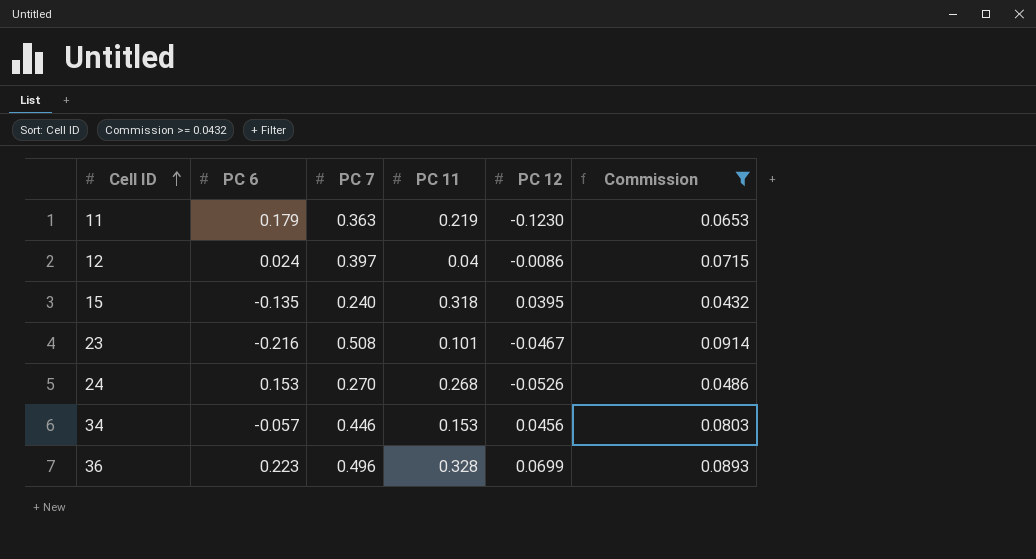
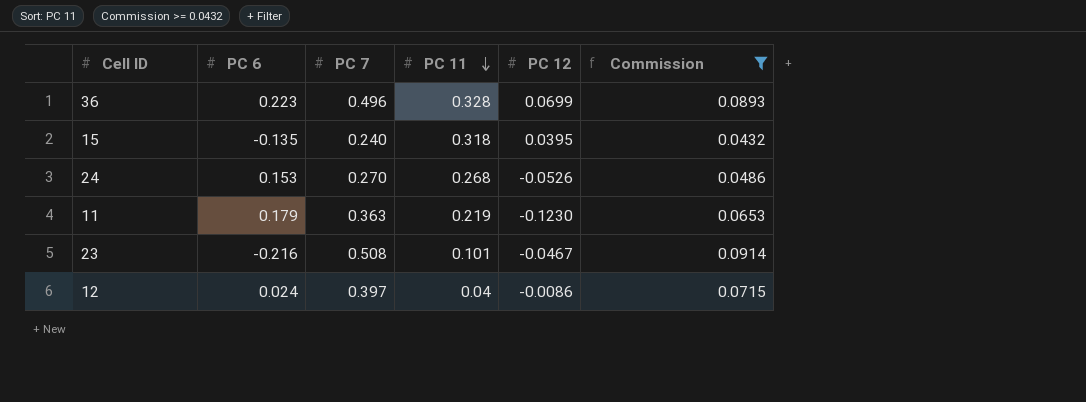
row order: Cell ID ascending -> PC 11 descending
row 34: -0.057 | 0.446 | 0.153 | 0.0456 | 0.0803 -> none

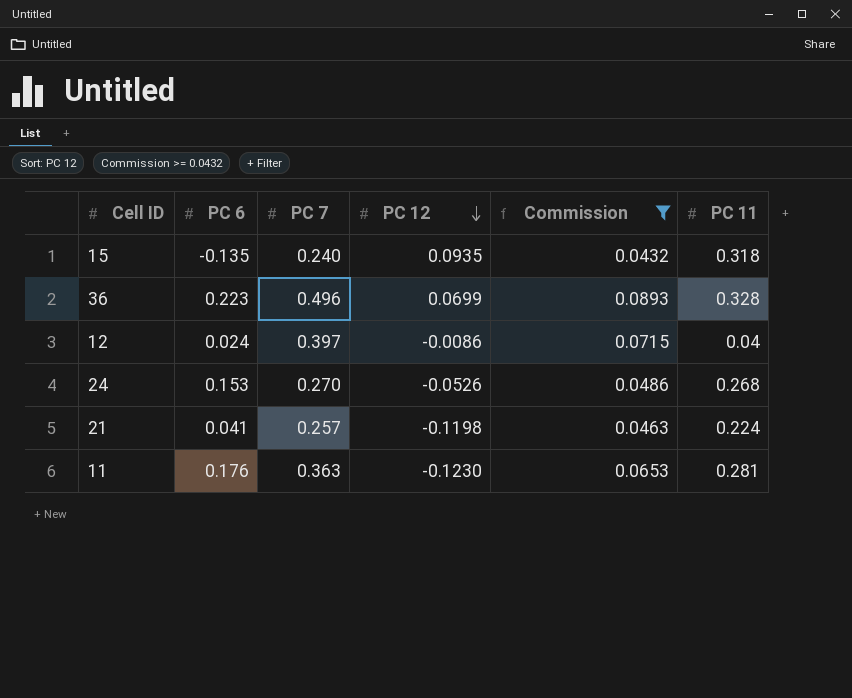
row order: PC 11 descending -> PC 12 descending
column PC 11 | position: 4 -> 6
row 23: -0.216 | 0.508 | 0.101 | -0.0467 | 0.0914 -> none
15 | PC 12: 0.0395 -> 0.0935
row 21: none -> 0.041 | 0.257 | -0.1198 | 0.0463 | 0.224
11 | PC 6: 0.179 -> 0.176
11 | PC 11: 0.219 -> 0.281

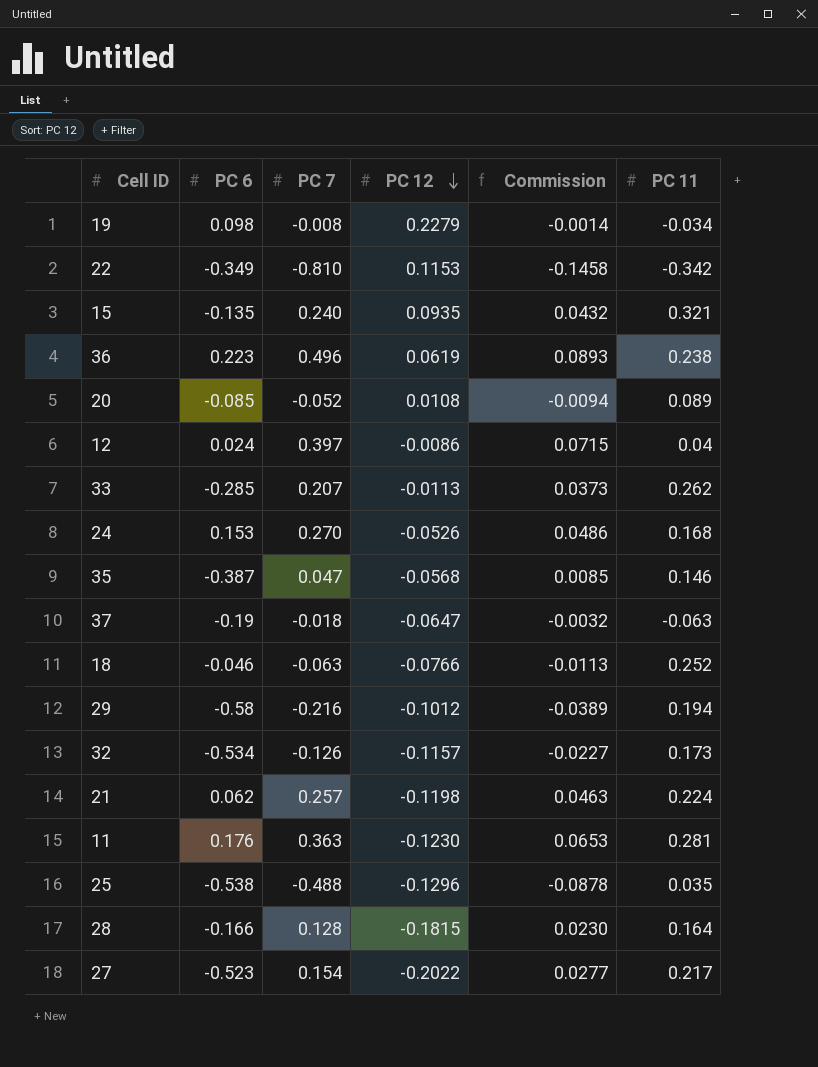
filter: Commission >= 0.0432 -> none
15 | PC 11: 0.318 -> 0.321
36 | PC 12: 0.0699 -> 0.0619
36 | PC 11: 0.328 -> 0.238
24 | PC 11: 0.268 -> 0.168
21 | PC 6: 0.041 -> 0.062

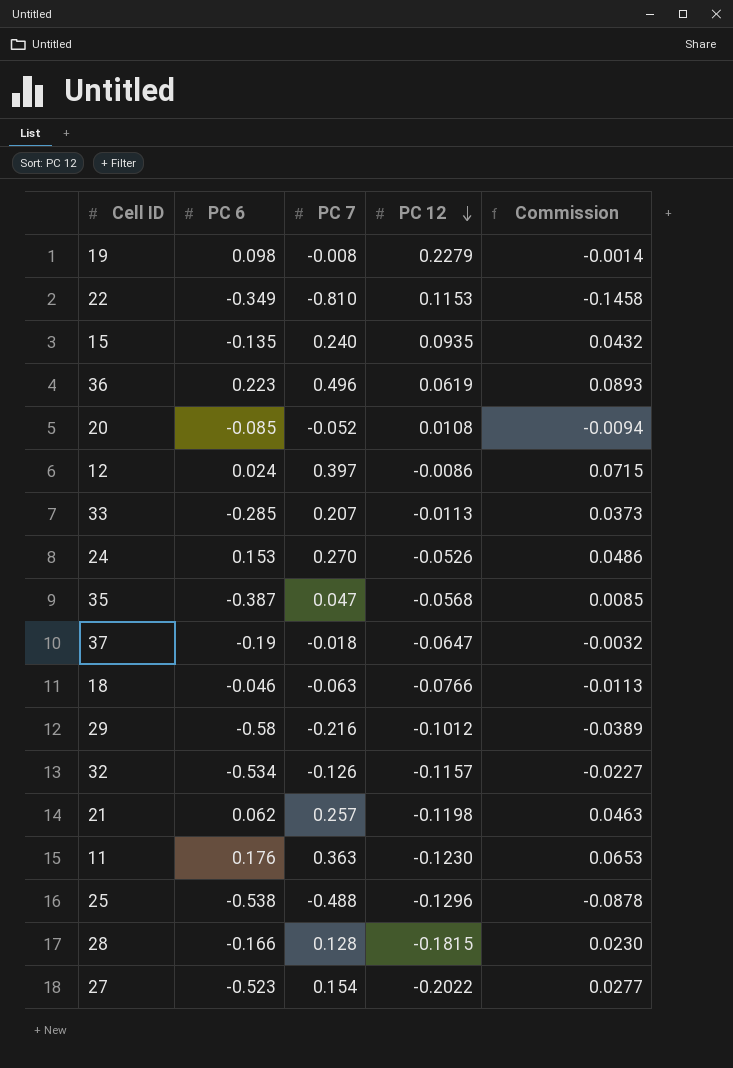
column PC 11 | position: 6 -> none

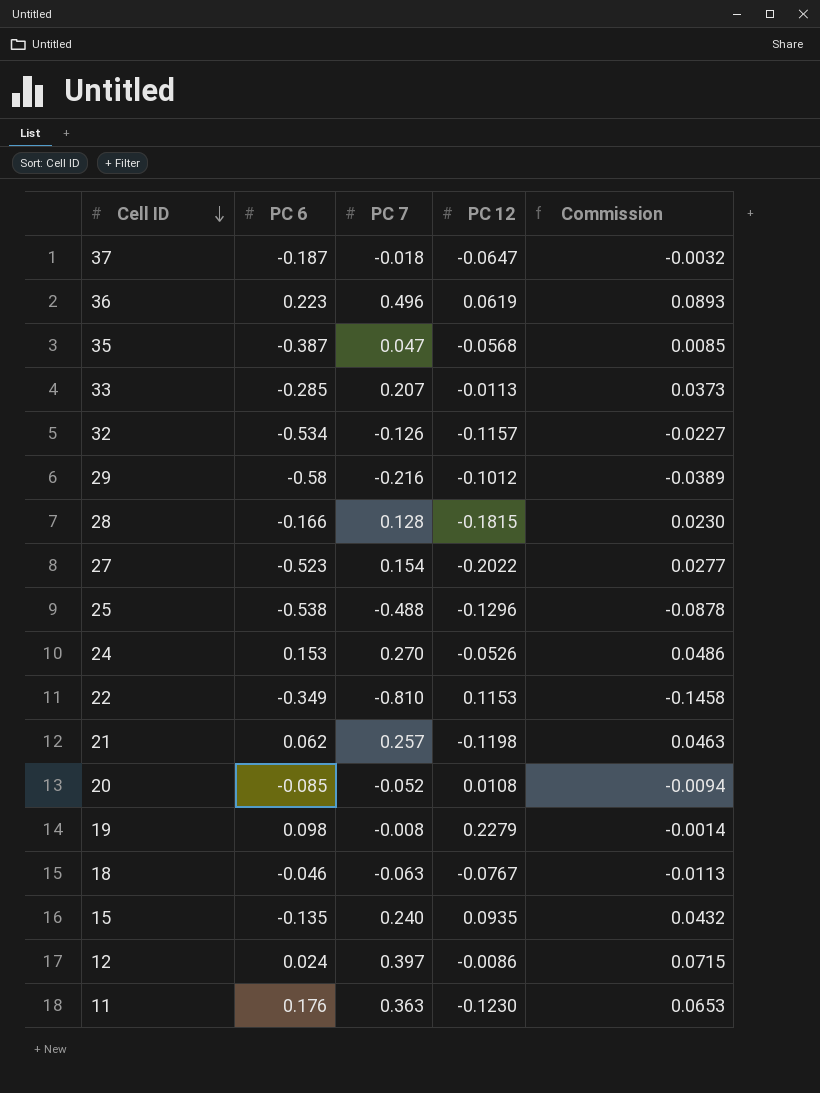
row order: PC 12 descending -> Cell ID descending
37 | PC 6: -0.19 -> -0.187
18 | PC 12: -0.0766 -> -0.0767

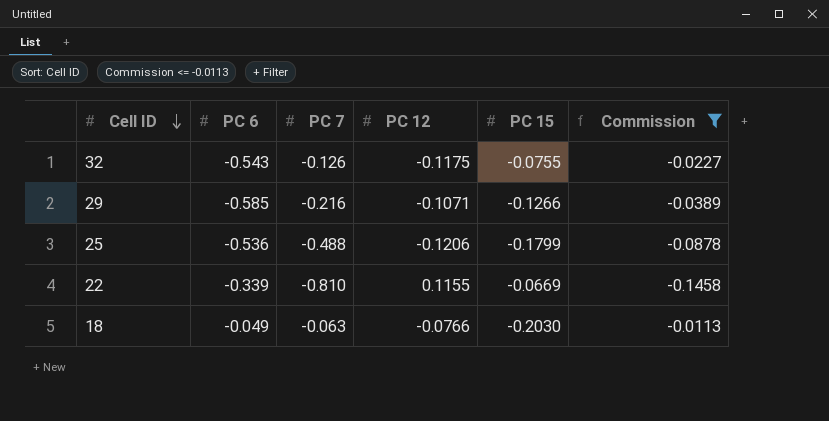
filter: none -> Commission <= -0.0113
column PC 15 | position: none -> 5
32 | PC 6: -0.534 -> -0.543
32 | PC 12: -0.1157 -> -0.1175
29 | PC 6: -0.58 -> -0.585
29 | PC 12: -0.1012 -> -0.1071
25 | PC 6: -0.538 -> -0.536
25 | PC 12: -0.1296 -> -0.1206
22 | PC 6: -0.349 -> -0.339
22 | PC 12: 0.1153 -> 0.1155
18 | PC 6: -0.046 -> -0.049
18 | PC 12: -0.0767 -> -0.0766

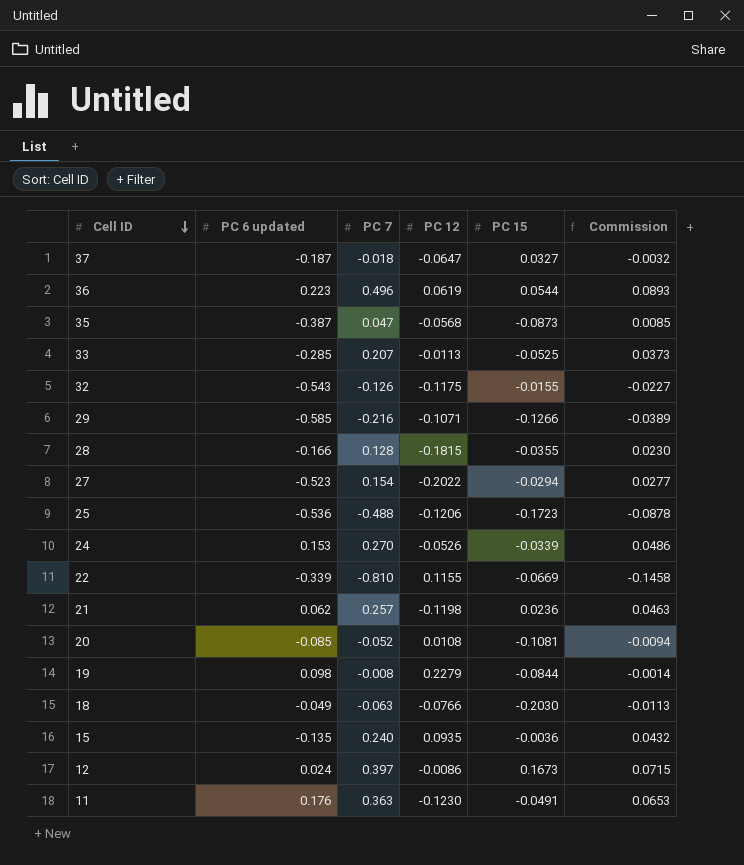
filter: Commission <= -0.0113 -> none
column name: PC 6 -> PC 6 updated
32 | PC 15: -0.0755 -> -0.0155
25 | PC 15: -0.1799 -> -0.1723

